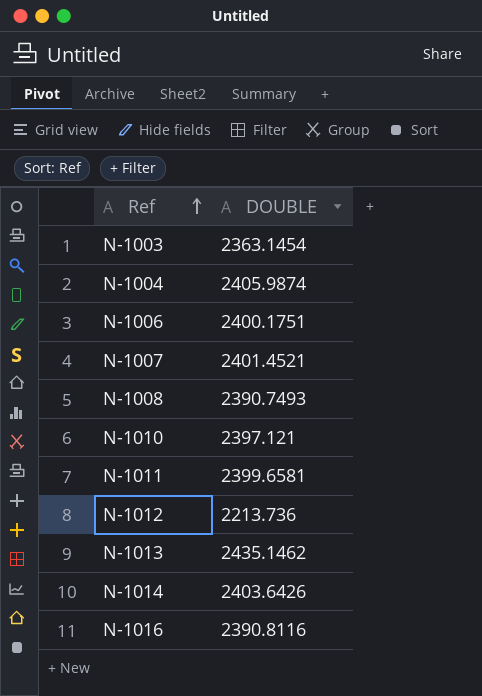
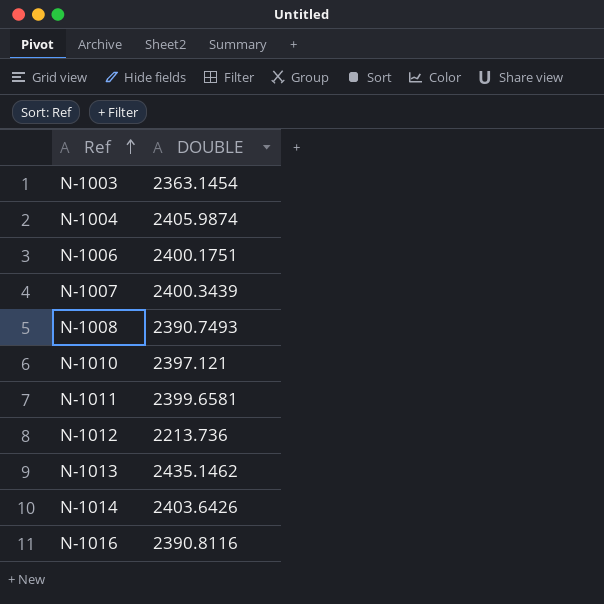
N-1007 | DOUBLE: 2401.4521 -> 2400.3439

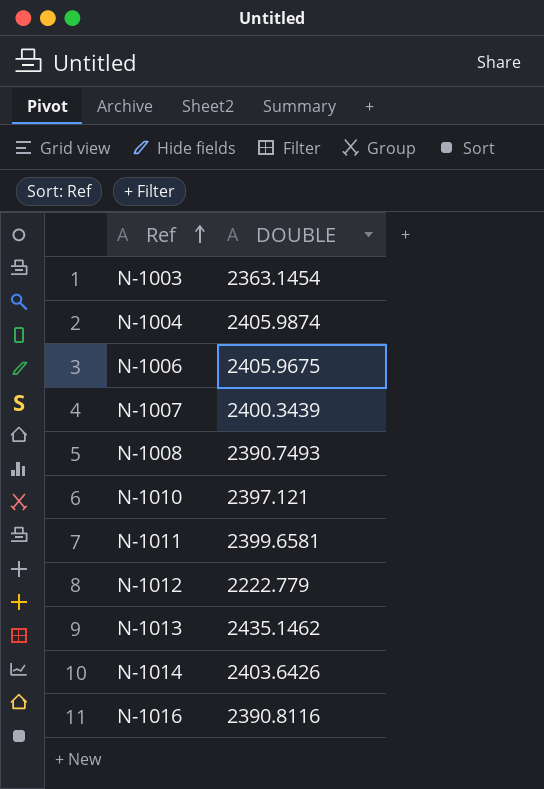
N-1006 | DOUBLE: 2400.1751 -> 2405.9675
N-1012 | DOUBLE: 2213.736 -> 2222.779

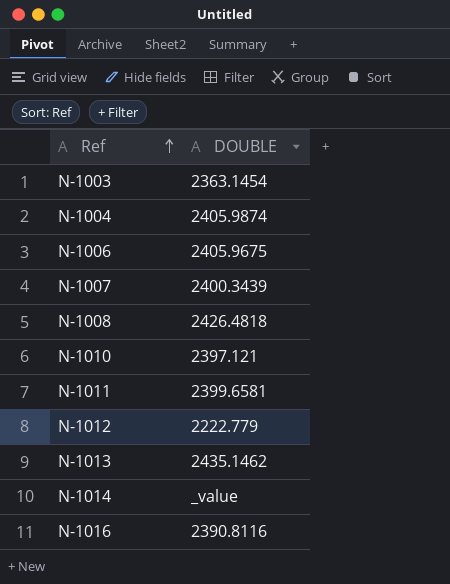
N-1008 | DOUBLE: 2390.7493 -> 2426.4818
N-1014 | DOUBLE: 2403.6426 -> _value

